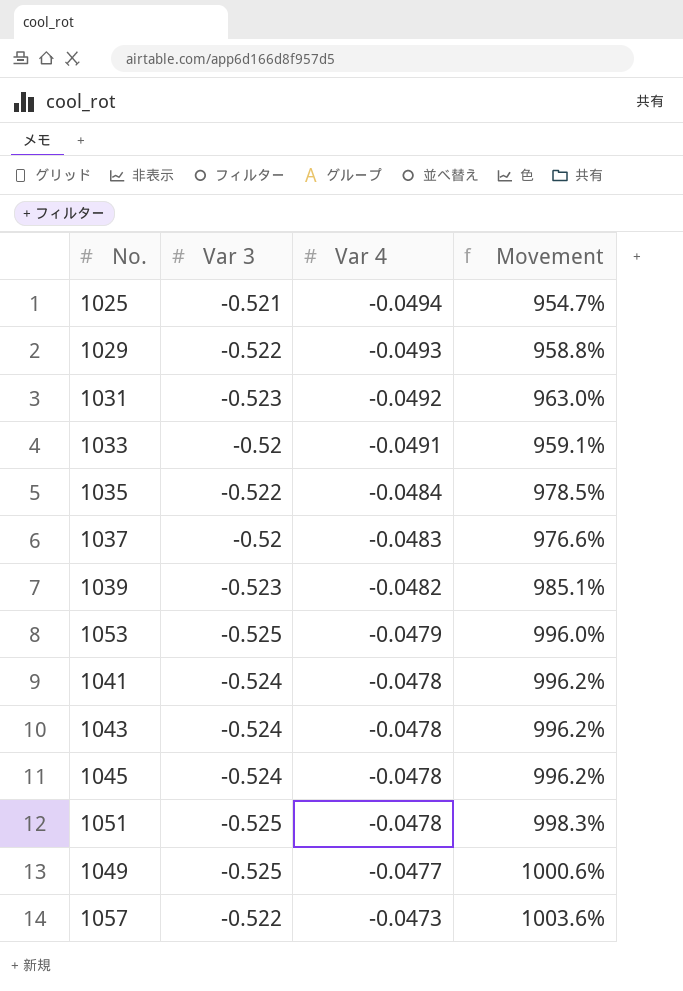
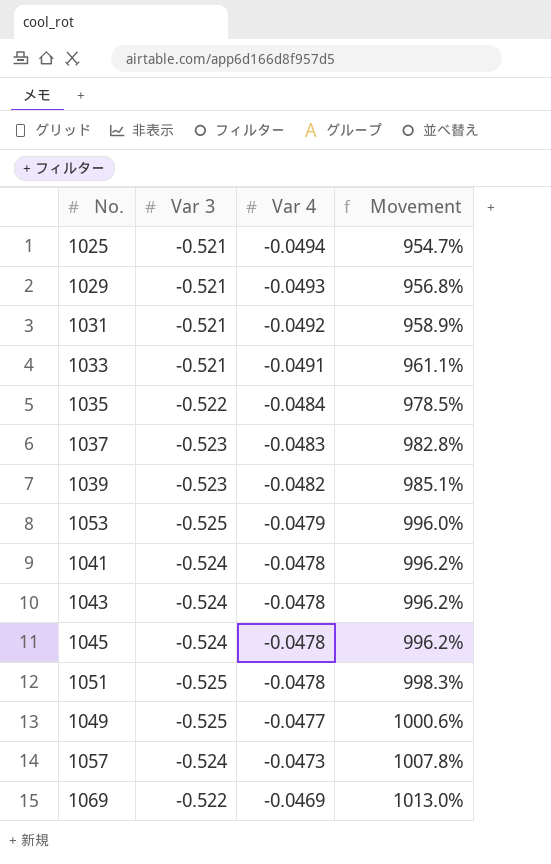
1029 | Var 3: -0.522 -> -0.521
1029 | Movement: 958.8% -> 956.8%
1031 | Var 3: -0.523 -> -0.521
1031 | Movement: 963.0% -> 958.9%
1033 | Var 3: -0.52 -> -0.521
1033 | Movement: 959.1% -> 961.1%
1037 | Var 3: -0.52 -> -0.523
1037 | Movement: 976.6% -> 982.8%
1057 | Var 3: -0.522 -> -0.524
1057 | Movement: 1003.6% -> 1007.8%
row 1069: none -> -0.522 | -0.0469 | 1013.0%

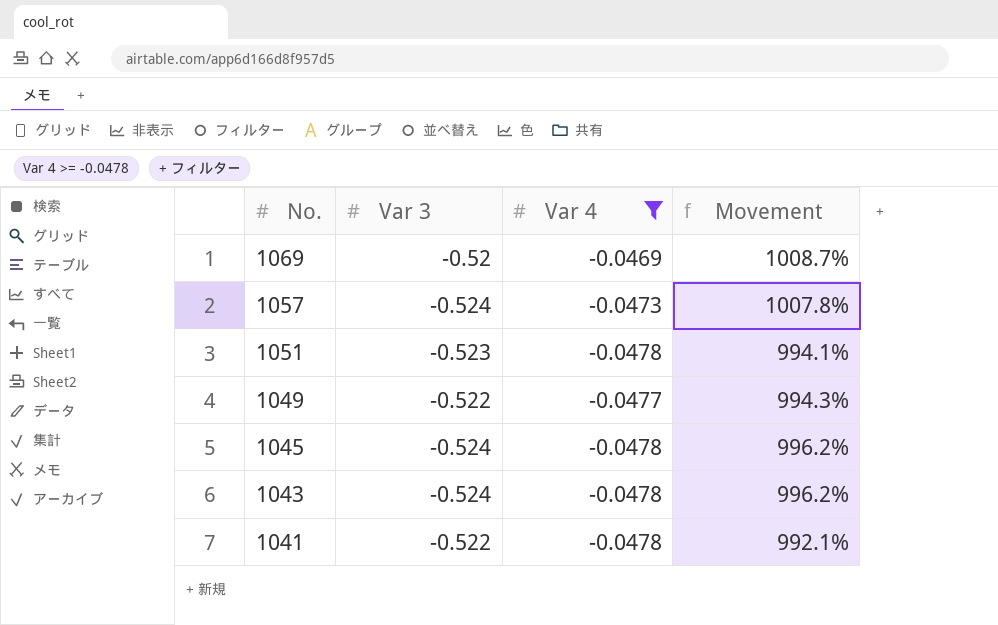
filter: none -> Var 4 >= -0.0478
row order: Var 4 ascending -> No. descending
1069 | Var 3: -0.522 -> -0.52
1069 | Movement: 1013.0% -> 1008.7%
1051 | Var 3: -0.525 -> -0.523
1051 | Movement: 998.3% -> 994.1%
1049 | Var 3: -0.525 -> -0.522
1049 | Movement: 1000.6% -> 994.3%
1041 | Var 3: -0.524 -> -0.522
1041 | Movement: 996.2% -> 992.1%

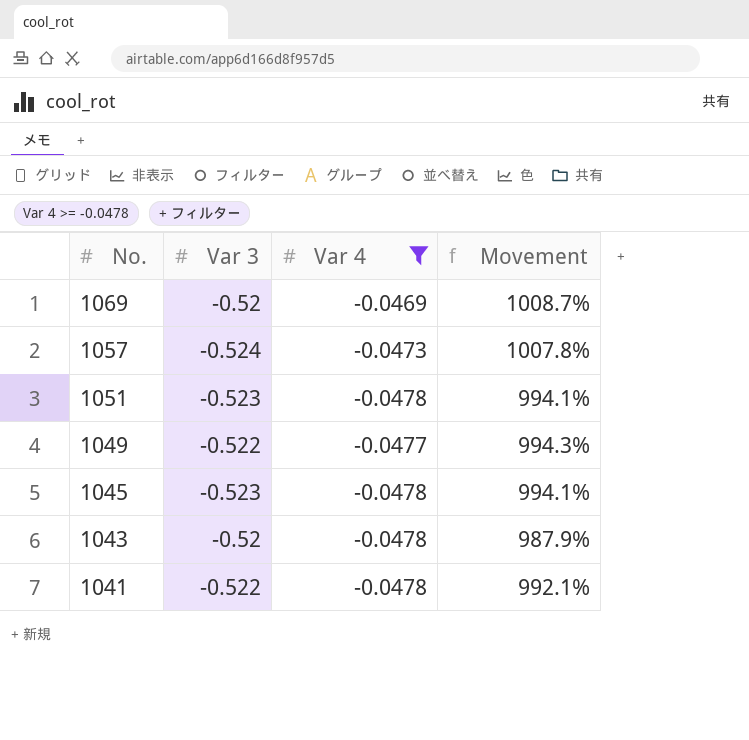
1045 | Var 3: -0.524 -> -0.523
1045 | Movement: 996.2% -> 994.1%
1043 | Var 3: -0.524 -> -0.52
1043 | Movement: 996.2% -> 987.9%

